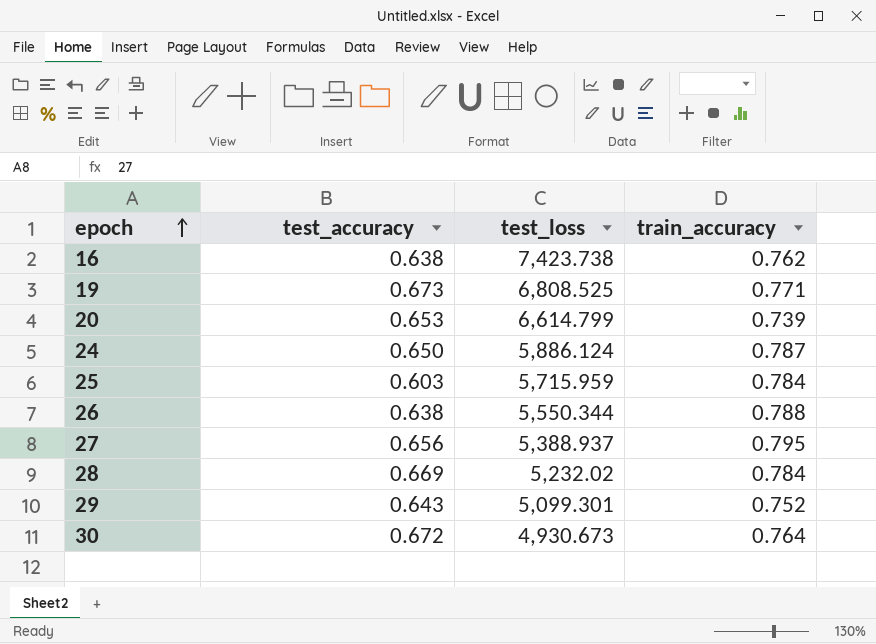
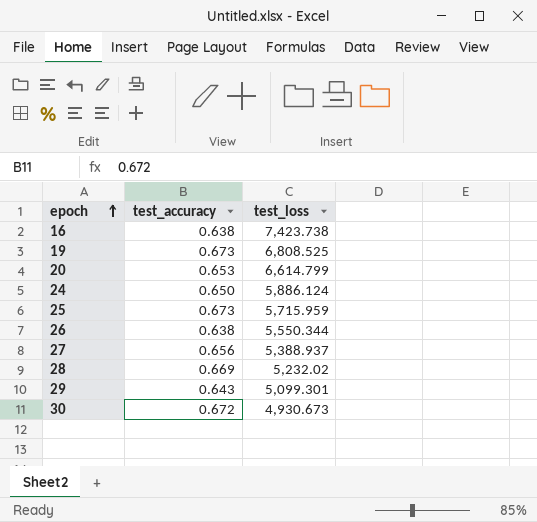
column train_accuracy | position: 4 -> none
25 | test_accuracy: 0.603 -> 0.673

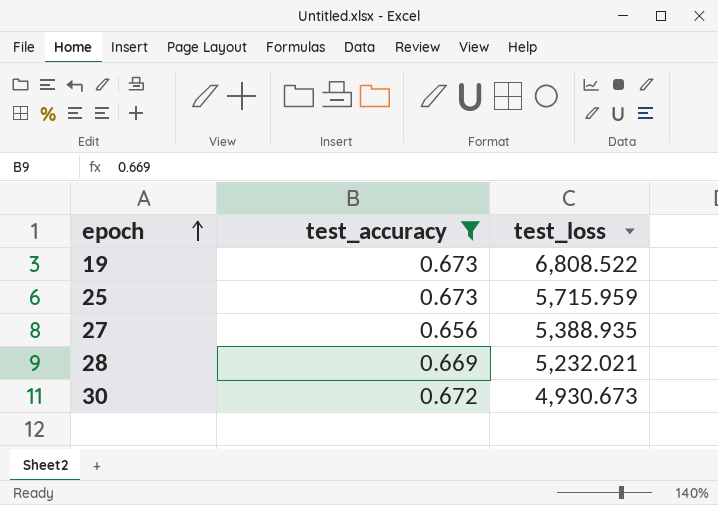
filter: none -> test_accuracy >= 0.656
19 | test_loss: 6,808.525 -> 6,808.522
27 | test_loss: 5,388.937 -> 5,388.935
28 | test_loss: 5,232.02 -> 5,232.021

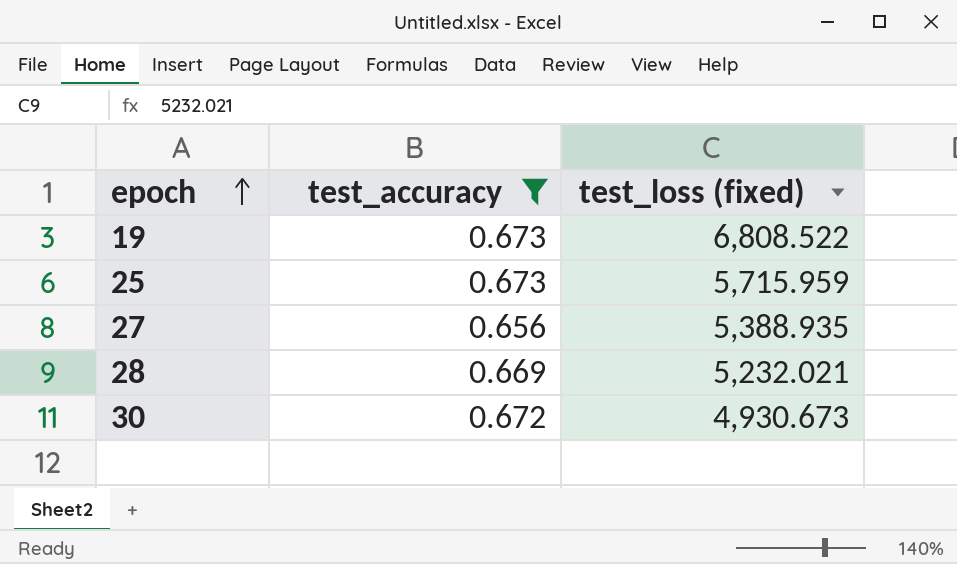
column name: test_loss -> test_loss (fixed)

